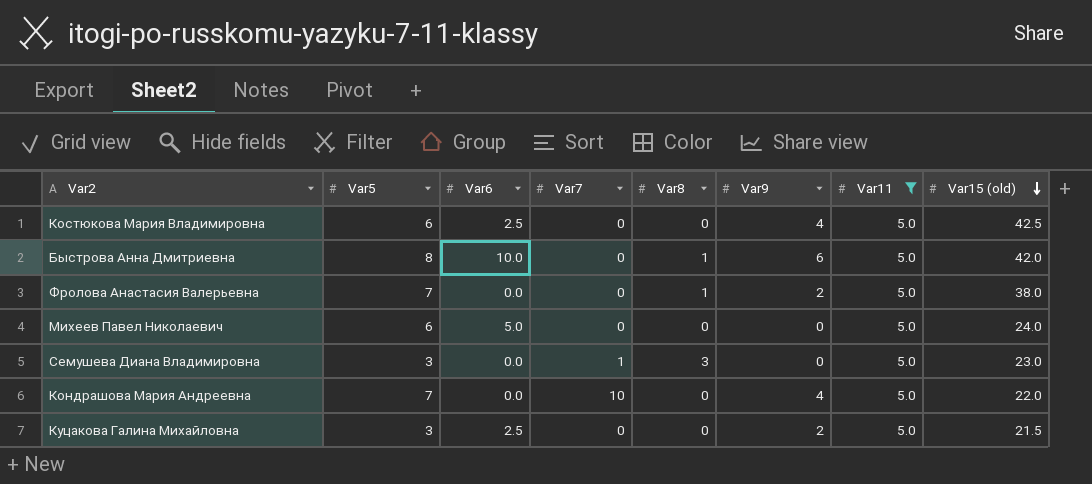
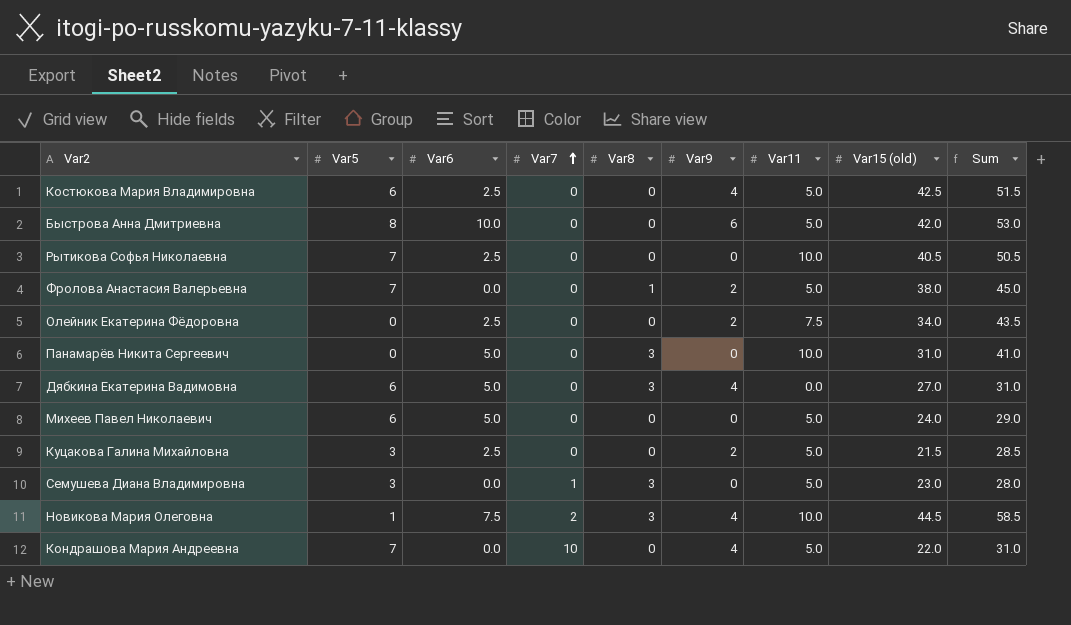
filter: Var11 = 5.0 -> none
row order: Var15 (old) descending -> Var7 ascending
column Sum | formula: none -> [Var9] + [Var11] + [Var15 (old)]
Быстрова Анна Дмитриевна | Var8: 1 -> 0

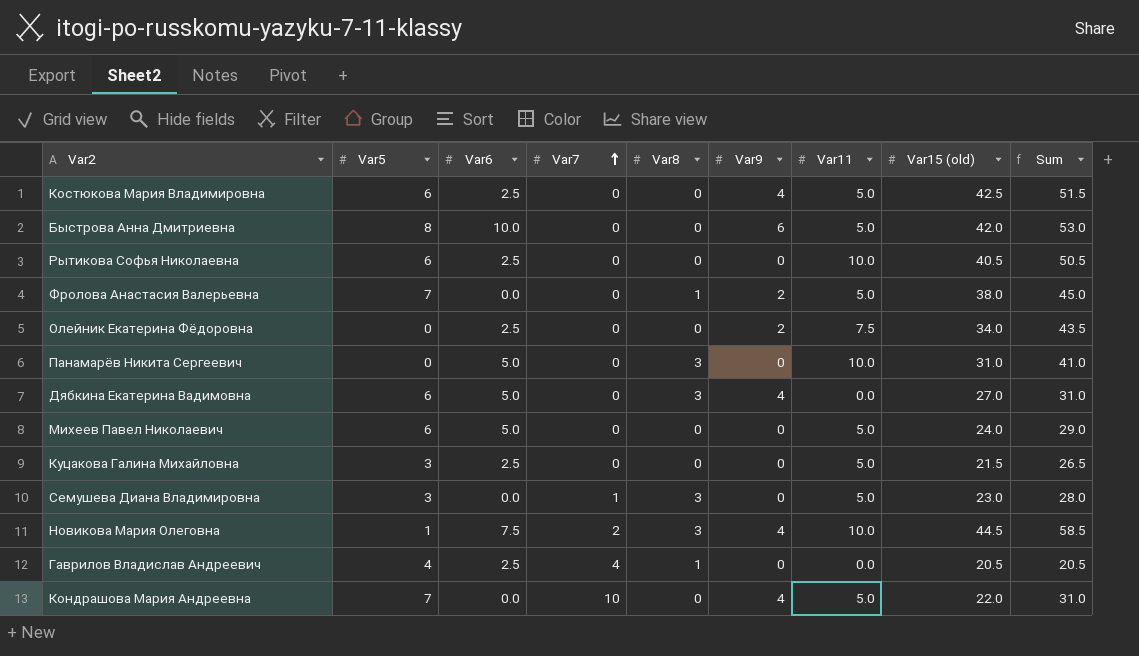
Рытикова Софья Николаевна | Var5: 7 -> 6
Куцакова Галина Михайловна | Var9: 2 -> 0
Куцакова Галина Михайловна | Sum: 28.5 -> 26.5
row Гаврилов Владислав Андреевич: none -> 4 | 2.5 | 4 | 1 | 0 | 0.0 | 20.5 | 20.5

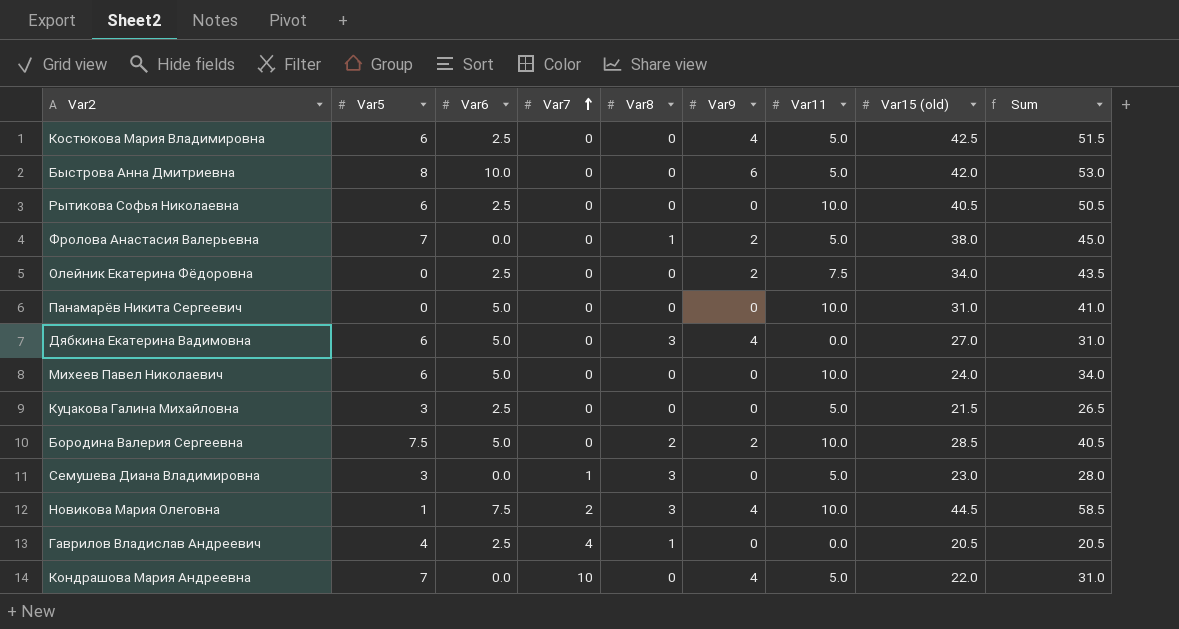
Панамарёв Никита Сергеевич | Var8: 3 -> 0
Михеев Павел Николаевич | Var11: 5.0 -> 10.0
Михеев Павел Николаевич | Sum: 29.0 -> 34.0
row Бородина Валерия Сергеевна: none -> 7.5 | 5.0 | 0 | 2 | 2 | 10.0 | 28.5 | 40.5

